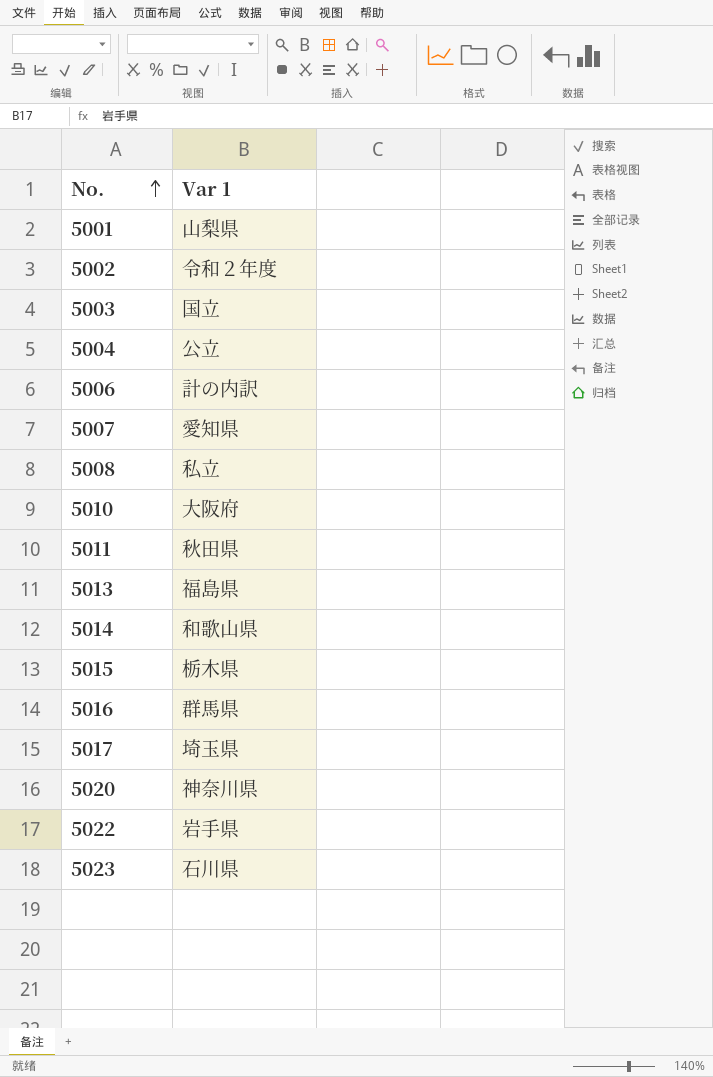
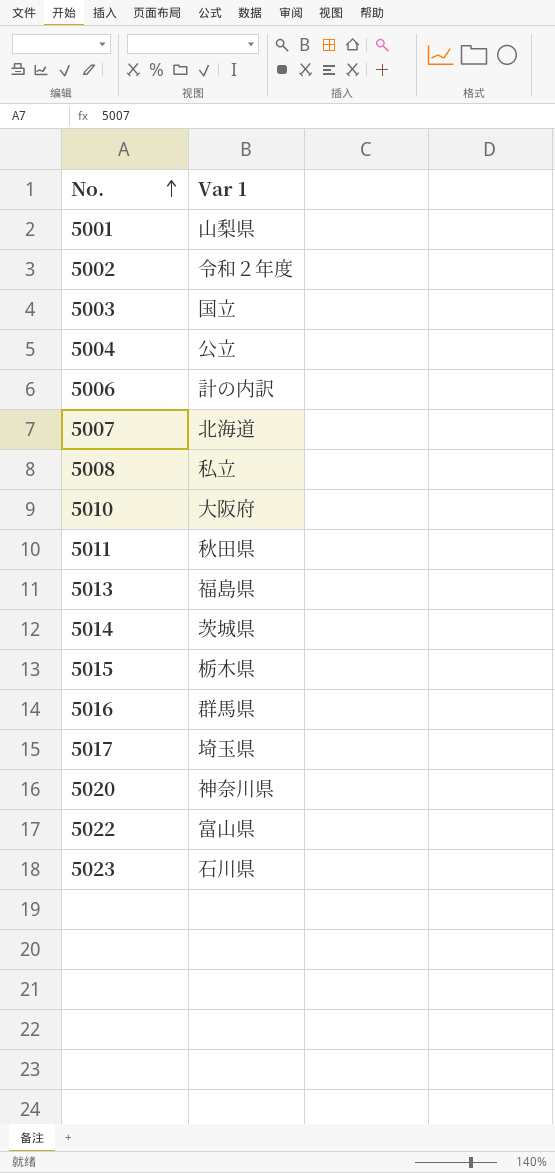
5007 | Var 1: 愛知県 -> 北海道
5014 | Var 1: 和歌山県 -> 茨城県
5022 | Var 1: 岩手県 -> 富山県

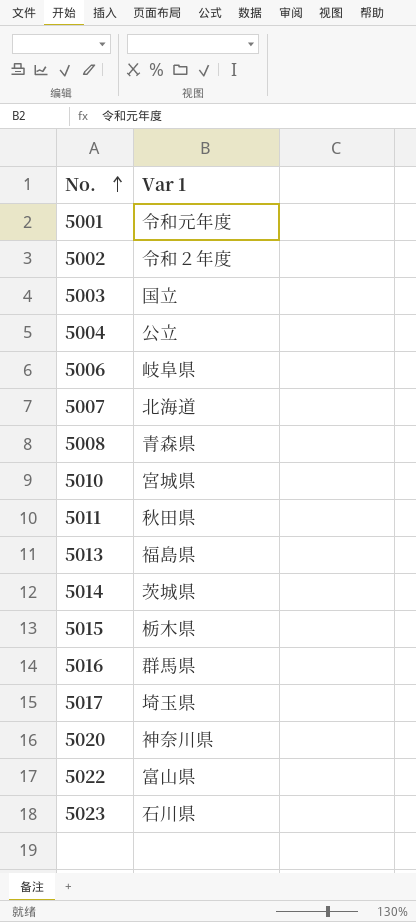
5001 | Var 1: 山梨県 -> 令和元年度
5006 | Var 1: 計の内訳 -> 岐阜県
5008 | Var 1: 私立 -> 青森県
5010 | Var 1: 大阪府 -> 宮城県

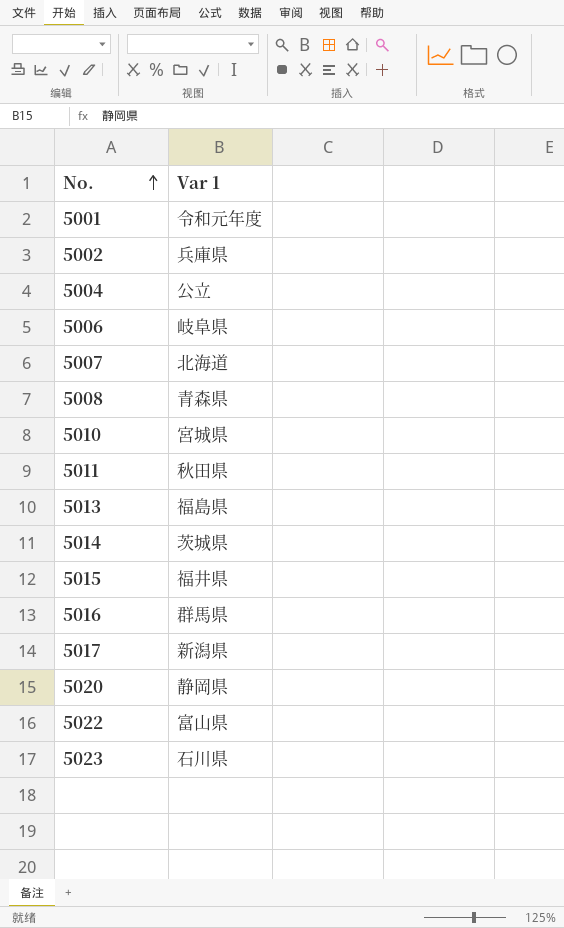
row 5003: 国立 -> none
5002 | Var 1: 令和２年度 -> 兵庫県
5015 | Var 1: 栃木県 -> 福井県
5017 | Var 1: 埼玉県 -> 新潟県
5020 | Var 1: 神奈川県 -> 静岡県

